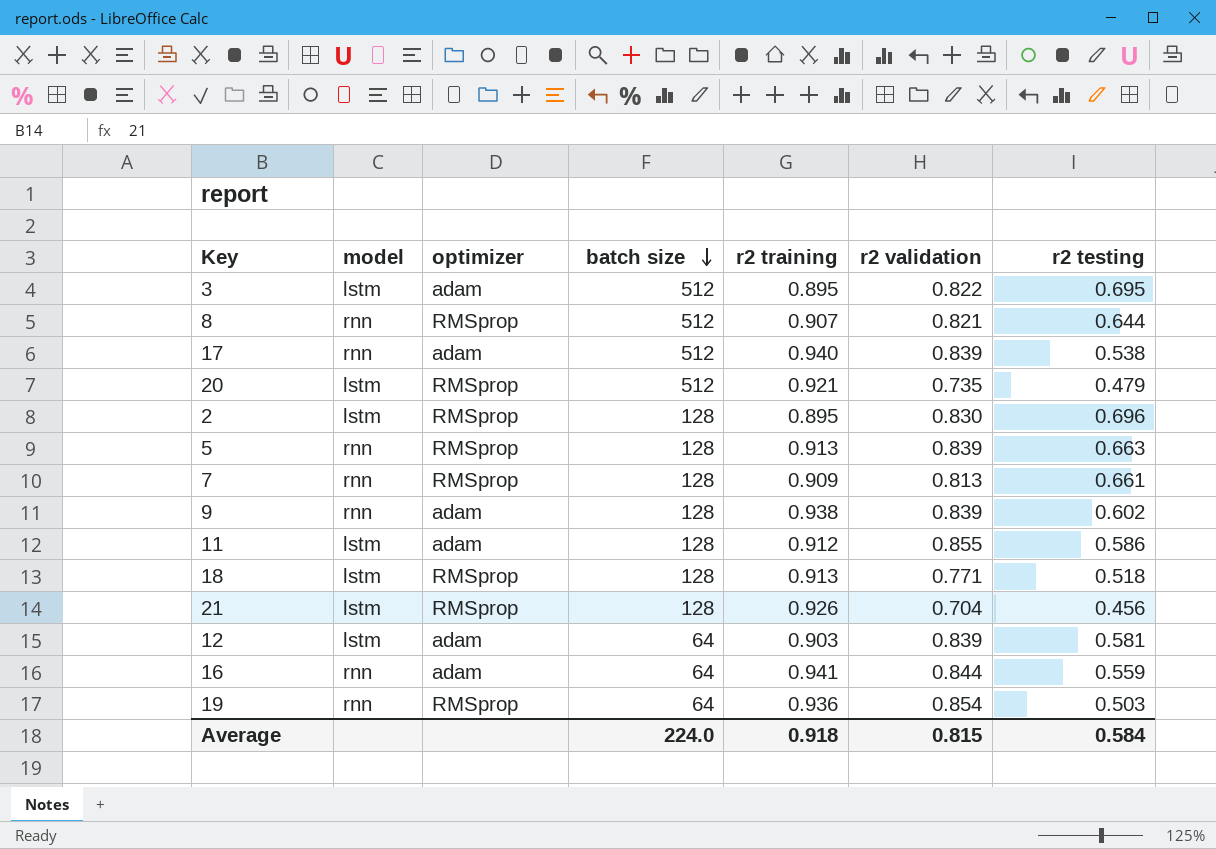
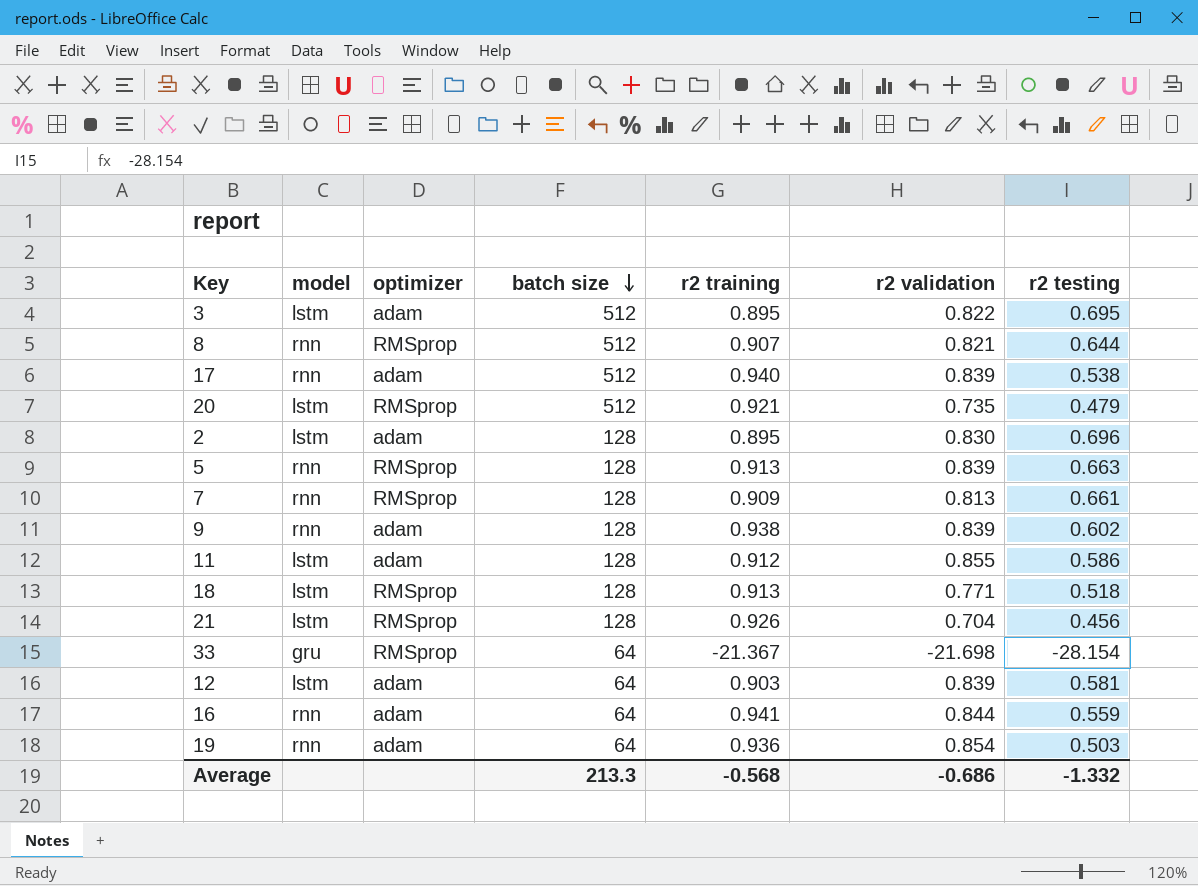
2 | optimizer: RMSprop -> adam
row 33: none -> gru | RMSprop | 64 | -21.367 | -21.698 | -28.154
19 | optimizer: RMSprop -> adam
Average | batch size: 224.0 -> 213.3
Average | r2 training: 0.918 -> -0.568
Average | r2 validation: 0.815 -> -0.686
Average | r2 testing: 0.584 -> -1.332

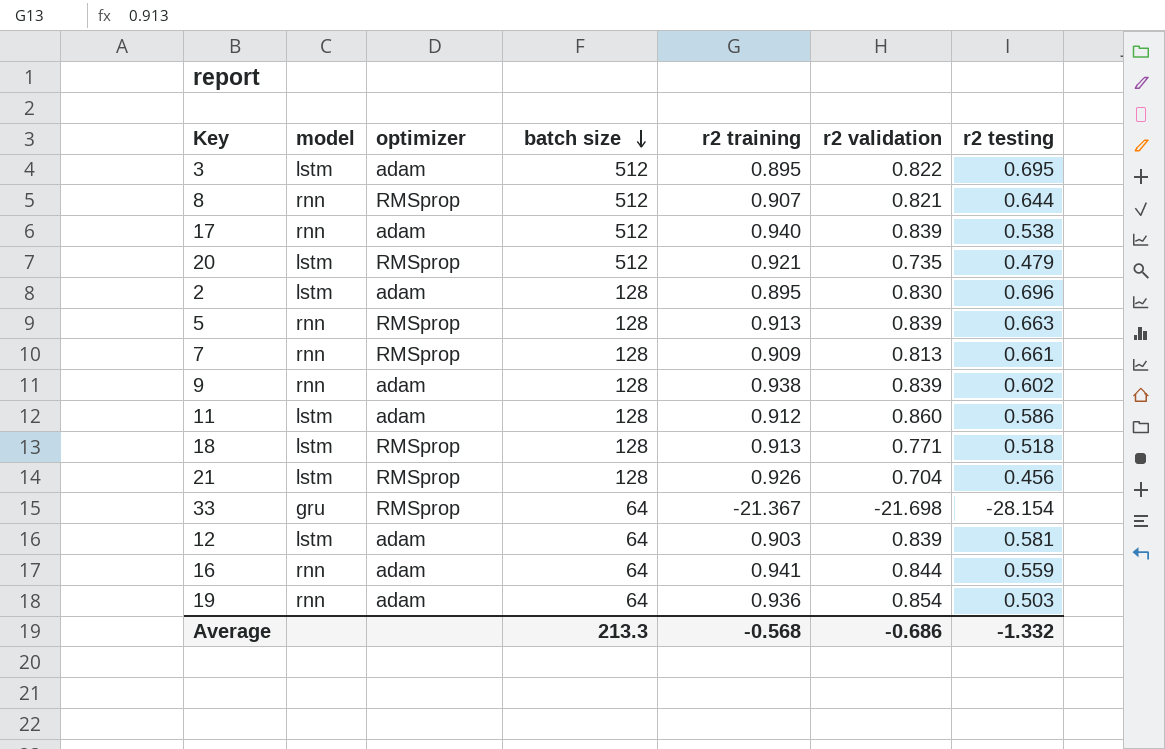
11 | r2 validation: 0.855 -> 0.860

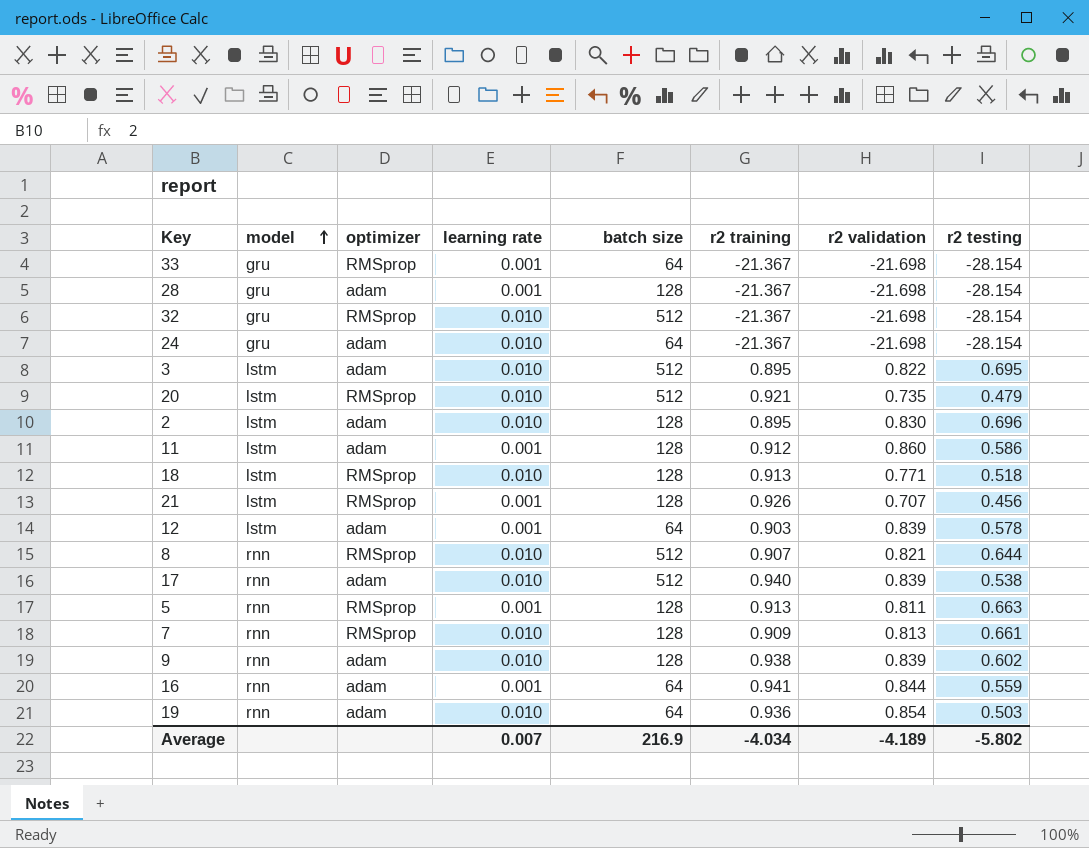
row order: batch size descending -> model ascending
column learning rate | position: none -> 4
row 28: none -> gru | adam | 0.001 | 128 | -21.367 | -21.698 | -28.154
row 32: none -> gru | RMSprop | 0.010 | 512 | -21.367 | -21.698 | -28.154
row 24: none -> gru | adam | 0.010 | 64 | -21.367 | -21.698 | -28.154
21 | r2 validation: 0.704 -> 0.707
12 | r2 testing: 0.581 -> 0.578
5 | r2 validation: 0.839 -> 0.811
Average | batch size: 213.3 -> 216.9
Average | r2 training: -0.568 -> -4.034
Average | r2 validation: -0.686 -> -4.189
Average | r2 testing: -1.332 -> -5.802

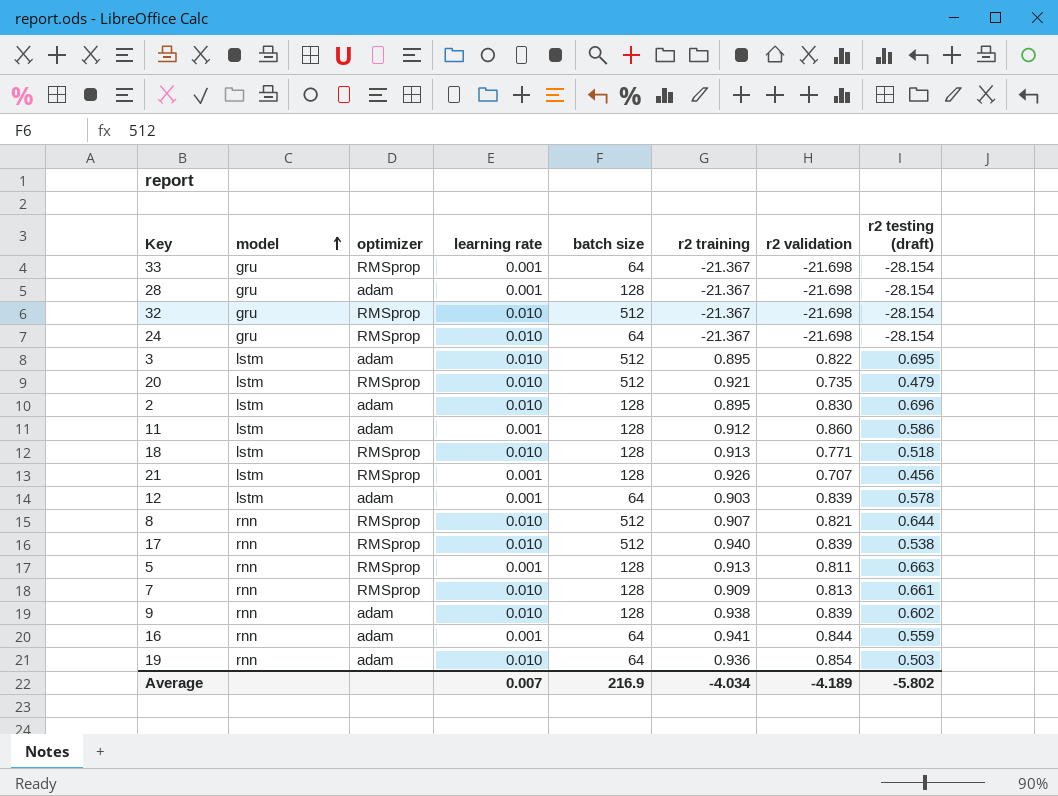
column name: r2 testing -> r2 testing (draft)
24 | optimizer: adam -> RMSprop
17 | optimizer: adam -> RMSprop

